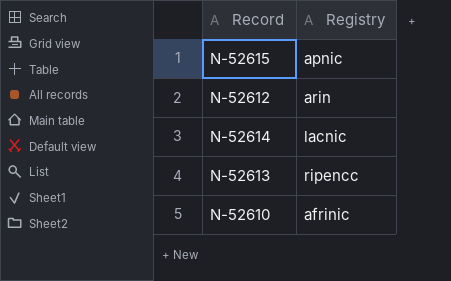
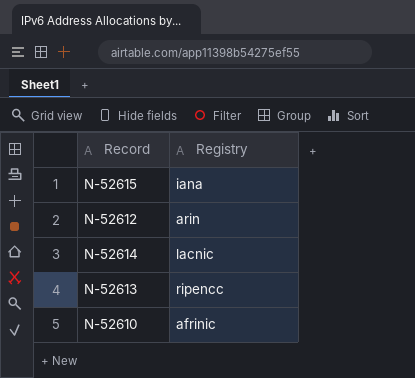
N-52615 | Registry: apnic -> iana

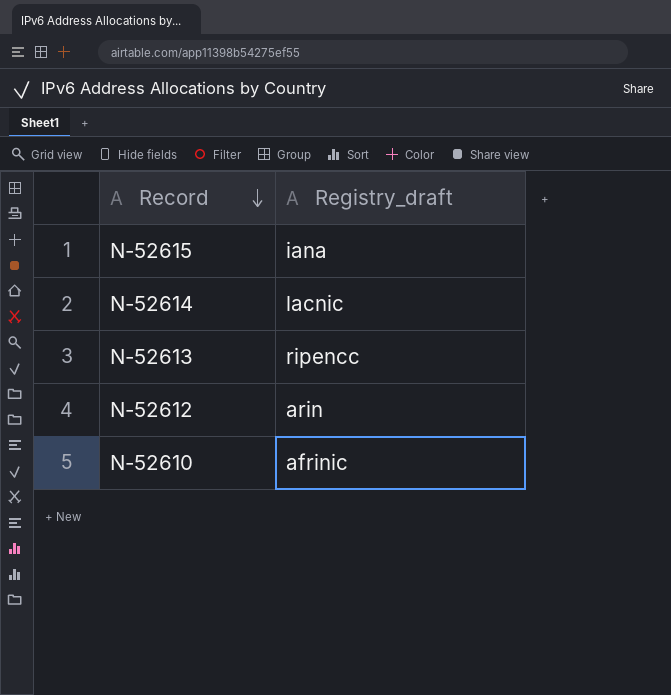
row order: none -> Record descending
column name: Registry -> Registry_draft

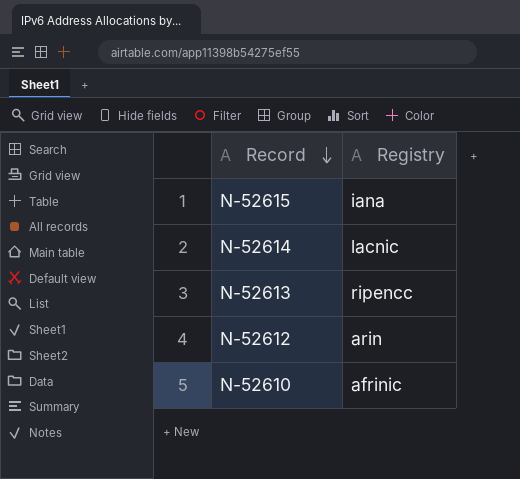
column name: Registry_draft -> Registry

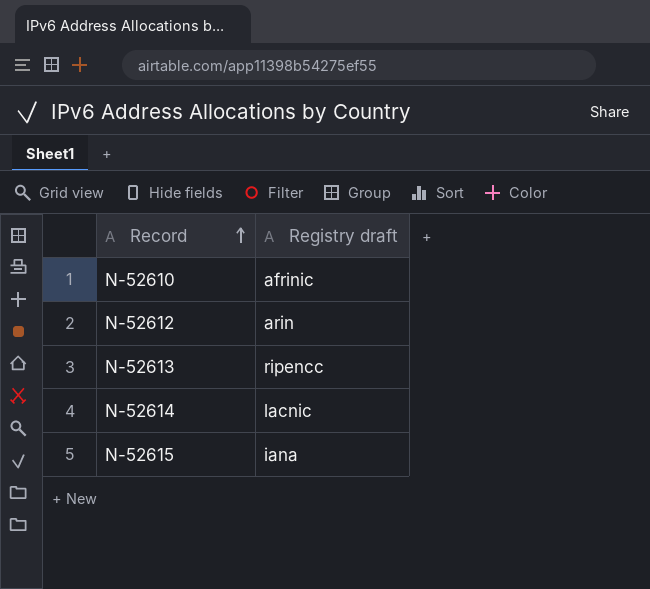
row order: Record descending -> Record ascending
column name: Registry -> Registry draft

